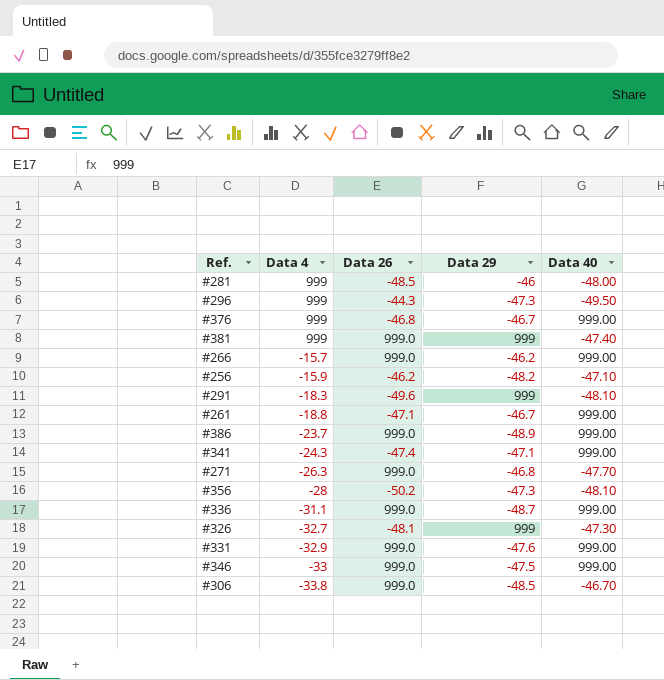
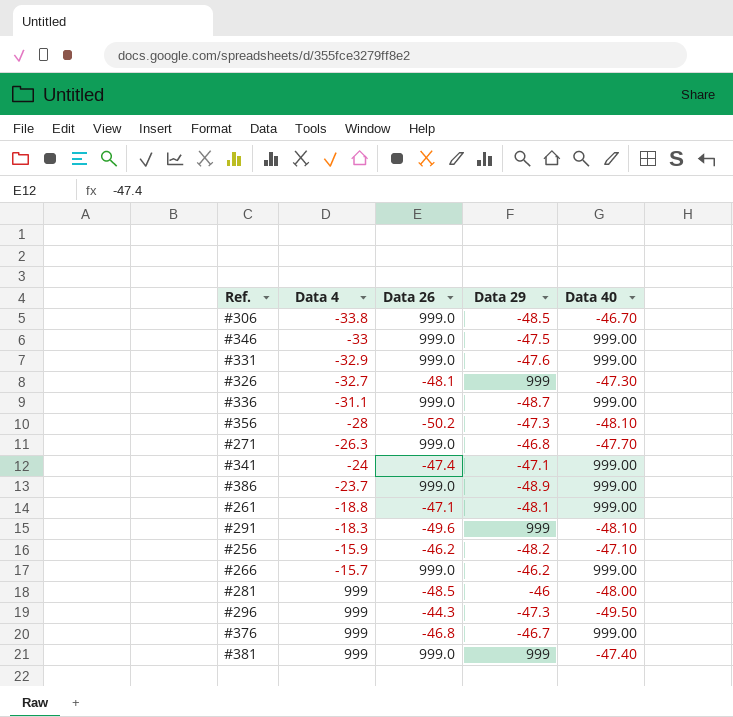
row order: Data 4 descending -> Data 4 ascending
#341 | Data 4: -24.3 -> -24
#261 | Data 29: -46.7 -> -48.1

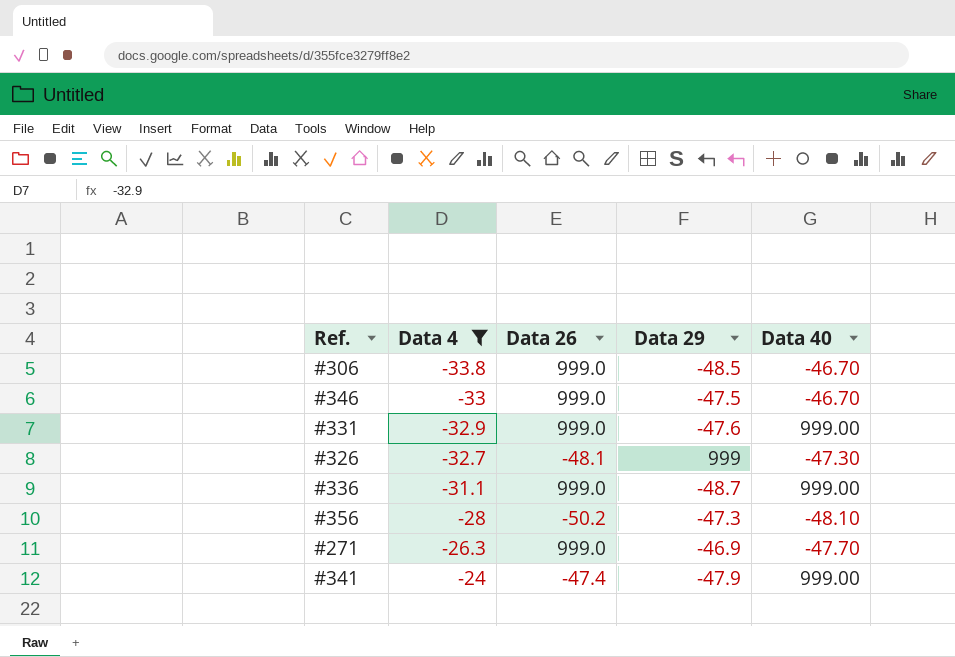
filter: none -> Data 4 <= -24
#346 | Data 40: 999.00 -> -46.70
#271 | Data 29: -46.8 -> -46.9
#341 | Data 29: -47.1 -> -47.9

